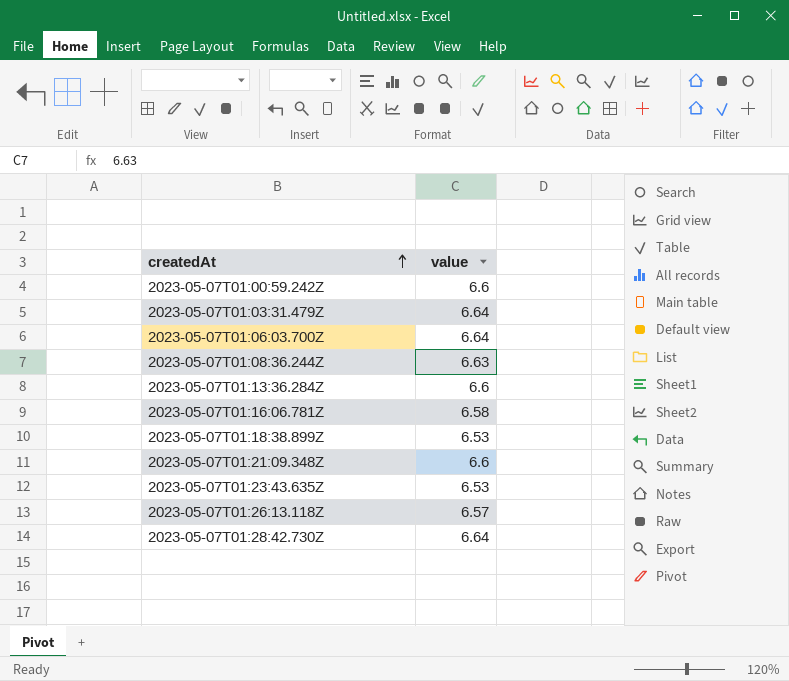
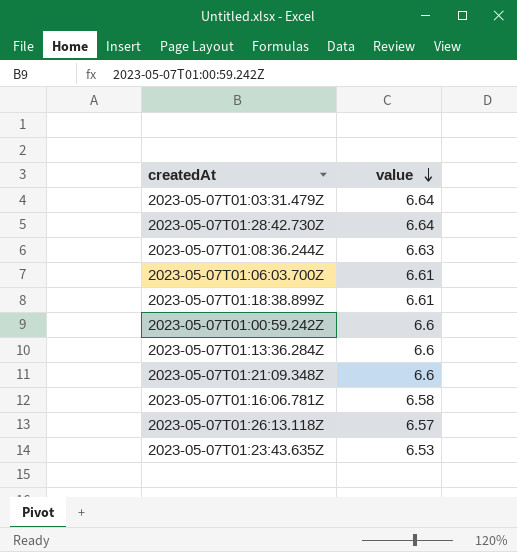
row order: createdAt ascending -> value descending
2023-05-07T01:06:03.700Z | value: 6.64 -> 6.61
2023-05-07T01:18:38.899Z | value: 6.53 -> 6.61

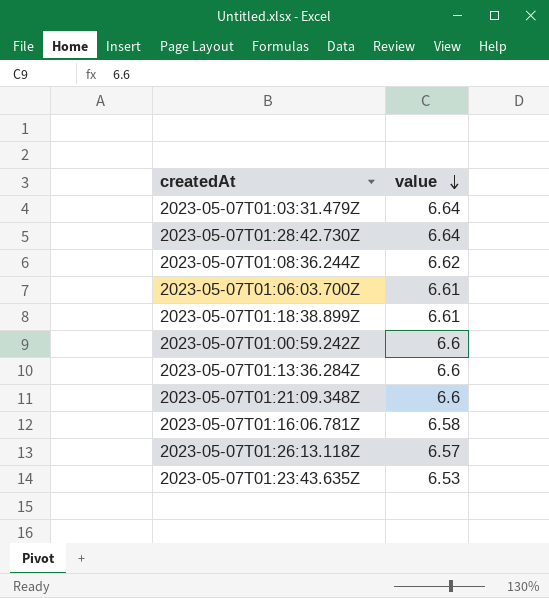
2023-05-07T01:08:36.244Z | value: 6.63 -> 6.62

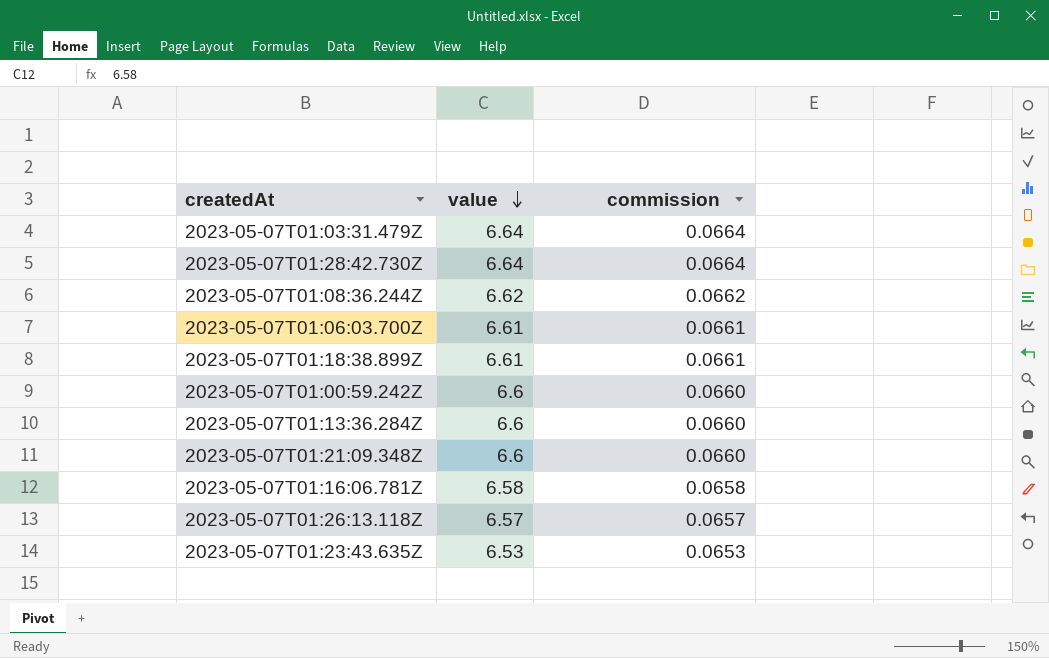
column commission | formula: none -> [value] * 0.01

